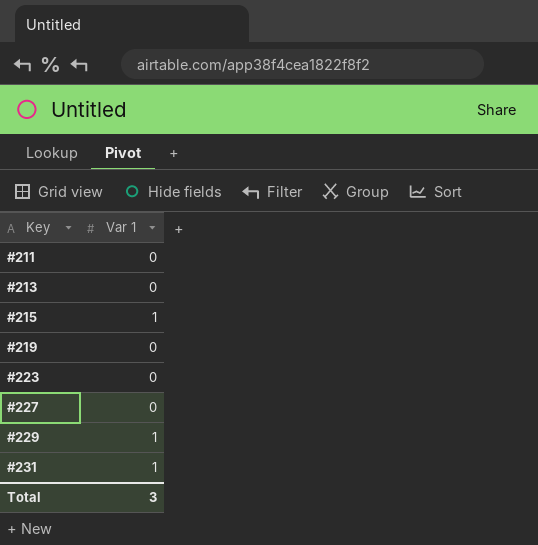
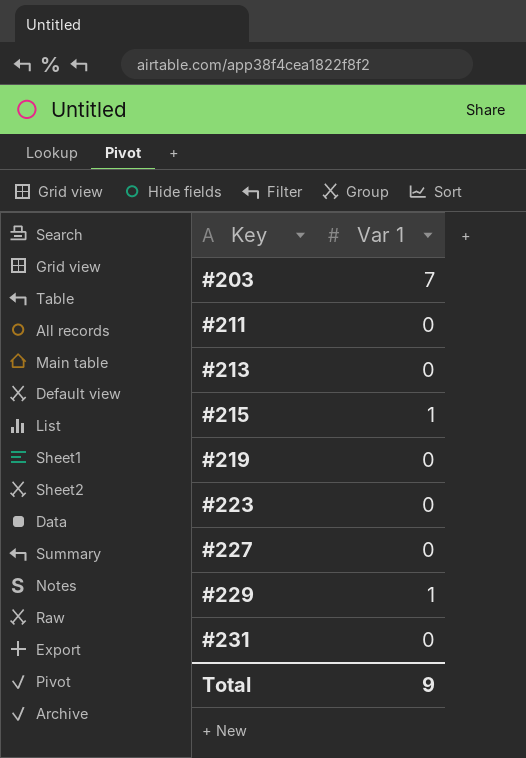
row #203: none -> 7
#231 | Var 1: 1 -> 0
Total | Var 1: 3 -> 9

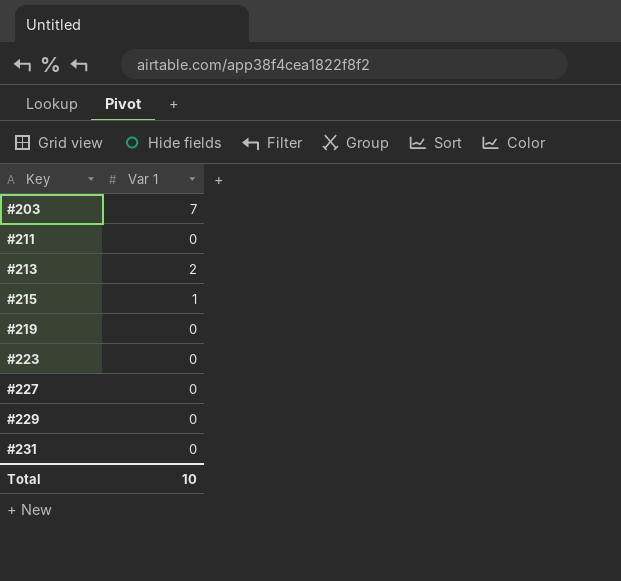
#213 | Var 1: 0 -> 2
#229 | Var 1: 1 -> 0
Total | Var 1: 9 -> 10

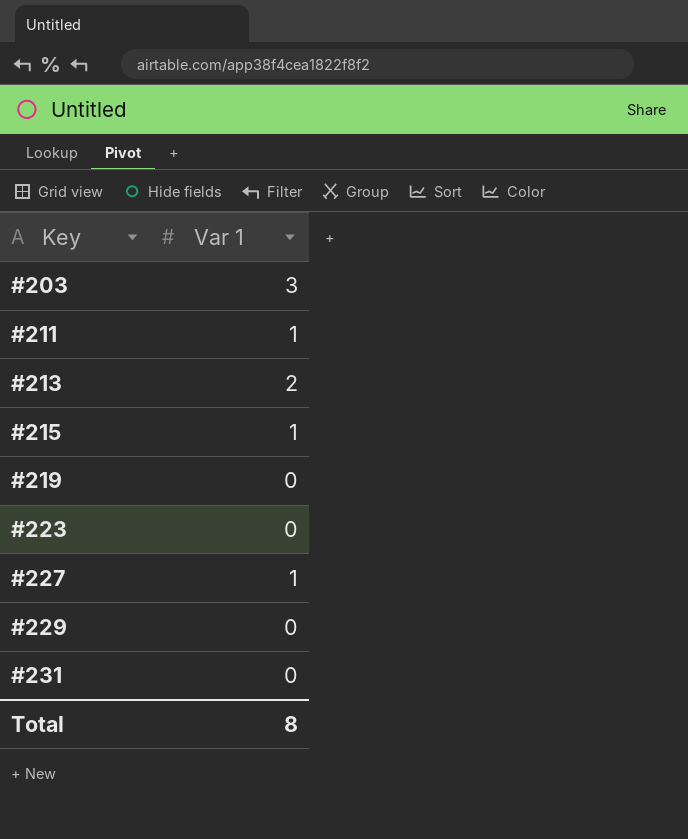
#203 | Var 1: 7 -> 3
#211 | Var 1: 0 -> 1
#227 | Var 1: 0 -> 1
Total | Var 1: 10 -> 8

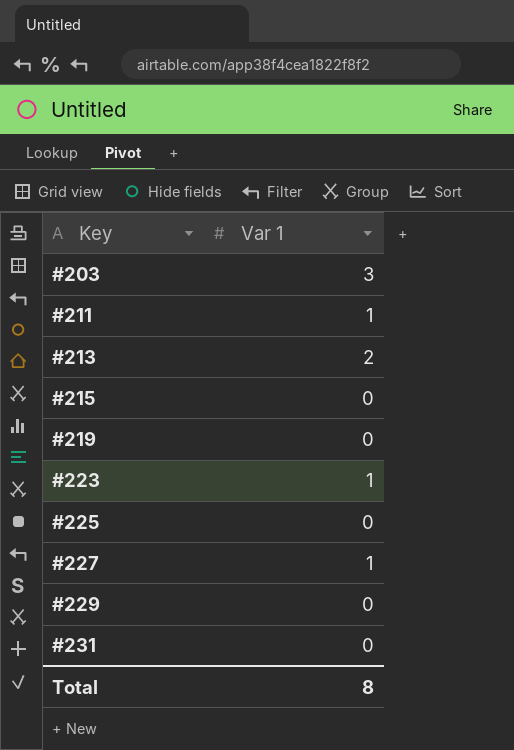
#215 | Var 1: 1 -> 0
#223 | Var 1: 0 -> 1
row #225: none -> 0

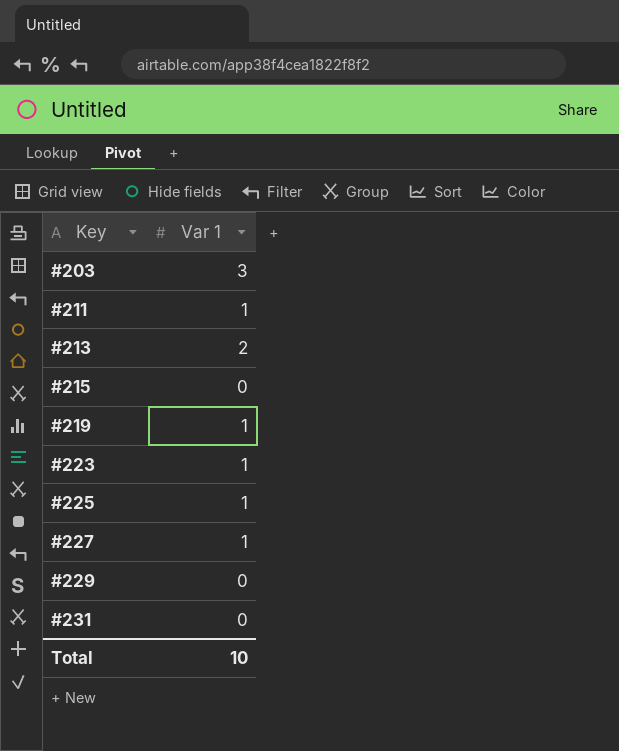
#219 | Var 1: 0 -> 1
#225 | Var 1: 0 -> 1
Total | Var 1: 8 -> 10

